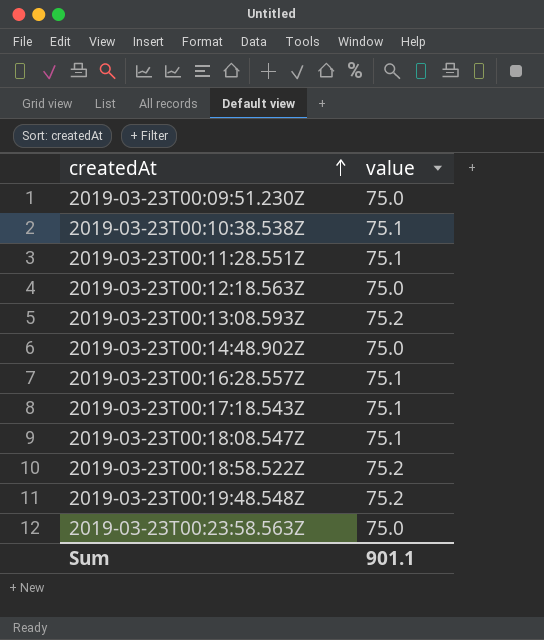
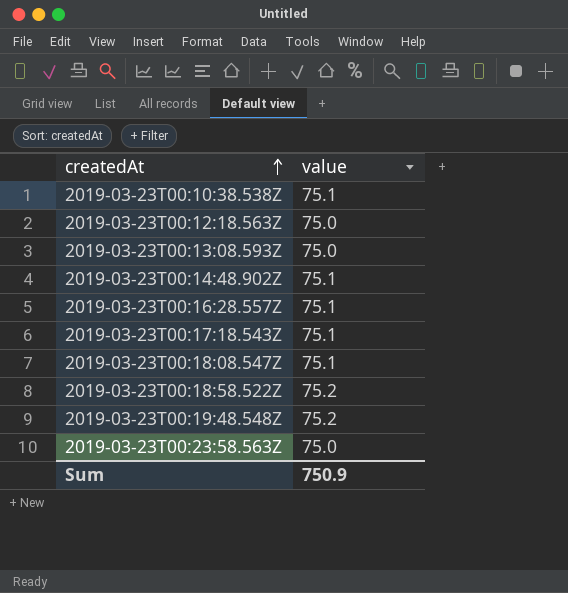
row 2019-03-23T00:09:51.230Z: 75.0 -> none
row 2019-03-23T00:11:28.551Z: 75.1 -> none
2019-03-23T00:13:08.593Z | value: 75.2 -> 75.0
2019-03-23T00:14:48.902Z | value: 75.0 -> 75.1
Sum | value: 901.1 -> 750.9

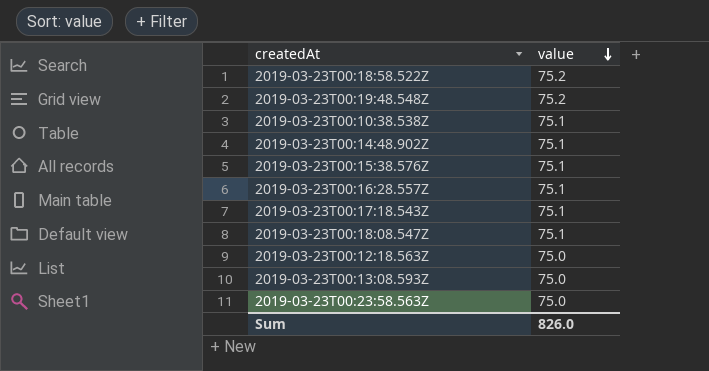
row order: createdAt ascending -> value descending
row 2019-03-23T00:15:38.576Z: none -> 75.1
Sum | value: 750.9 -> 826.0

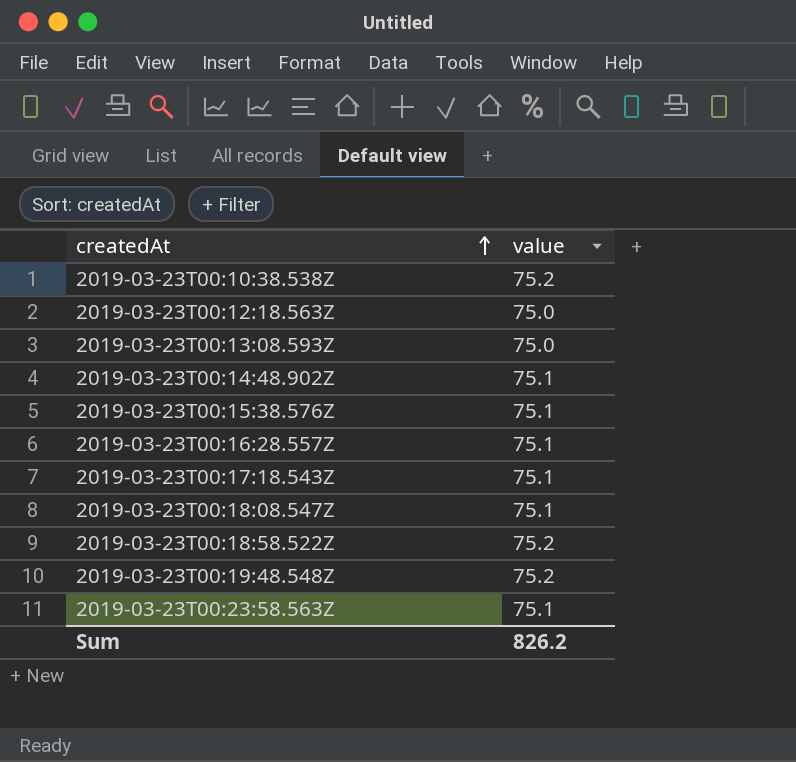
row order: value descending -> createdAt ascending
2019-03-23T00:10:38.538Z | value: 75.1 -> 75.2
2019-03-23T00:23:58.563Z | value: 75.0 -> 75.1
Sum | value: 826.0 -> 826.2

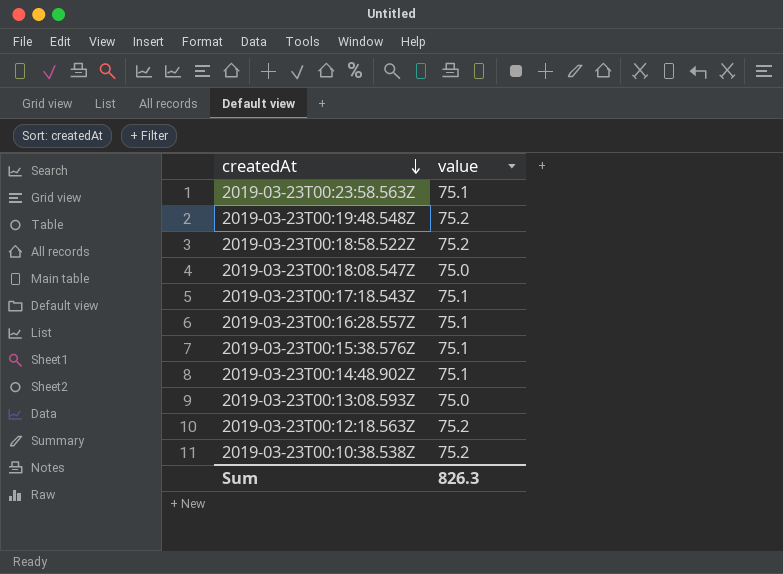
row order: createdAt ascending -> createdAt descending
2019-03-23T00:18:08.547Z | value: 75.1 -> 75.0
2019-03-23T00:12:18.563Z | value: 75.0 -> 75.2
Sum | value: 826.2 -> 826.3

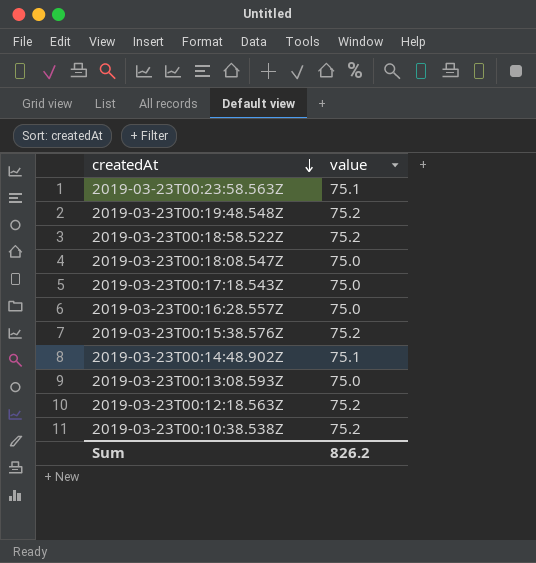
2019-03-23T00:17:18.543Z | value: 75.1 -> 75.0
2019-03-23T00:16:28.557Z | value: 75.1 -> 75.0
2019-03-23T00:15:38.576Z | value: 75.1 -> 75.2
Sum | value: 826.3 -> 826.2

